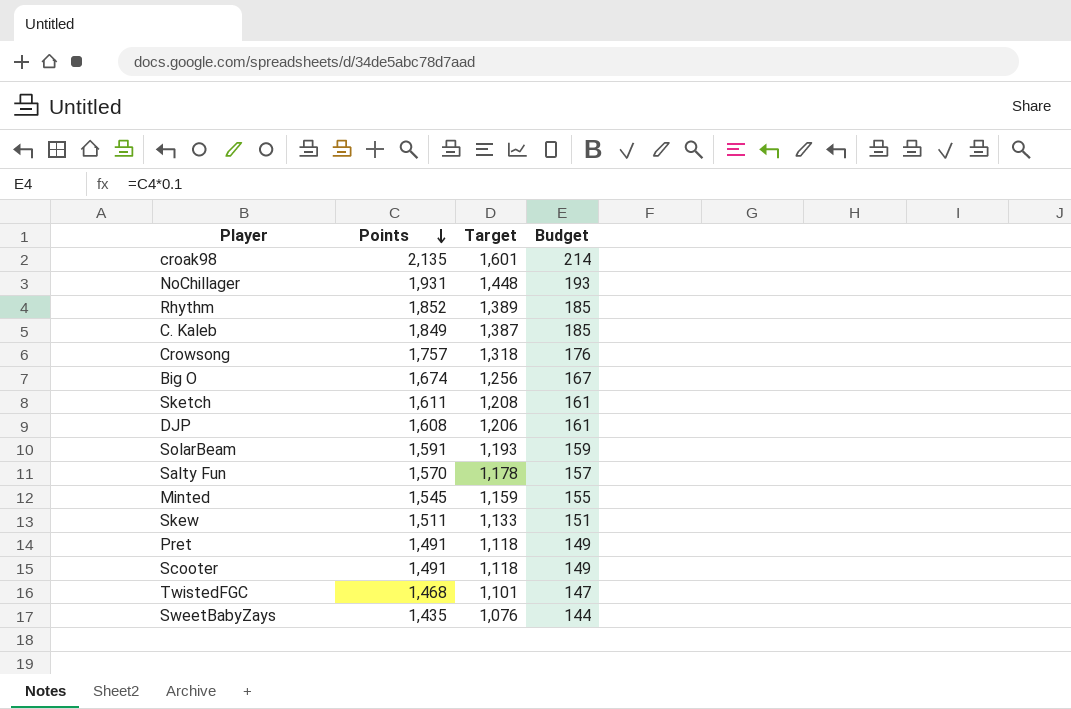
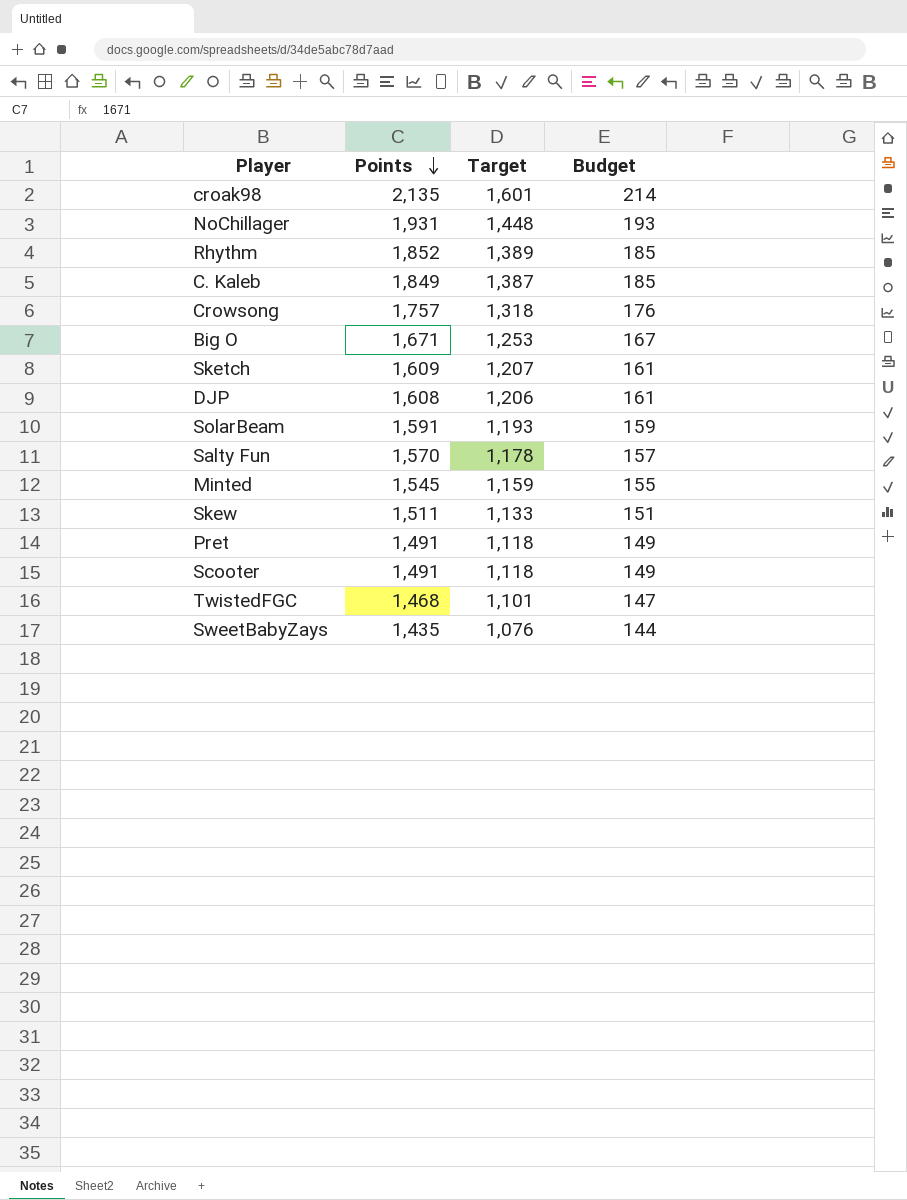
Big O | Points: 1,674 -> 1,671
Big O | Target: 1,256 -> 1,253
Sketch | Points: 1,611 -> 1,609
Sketch | Target: 1,208 -> 1,207

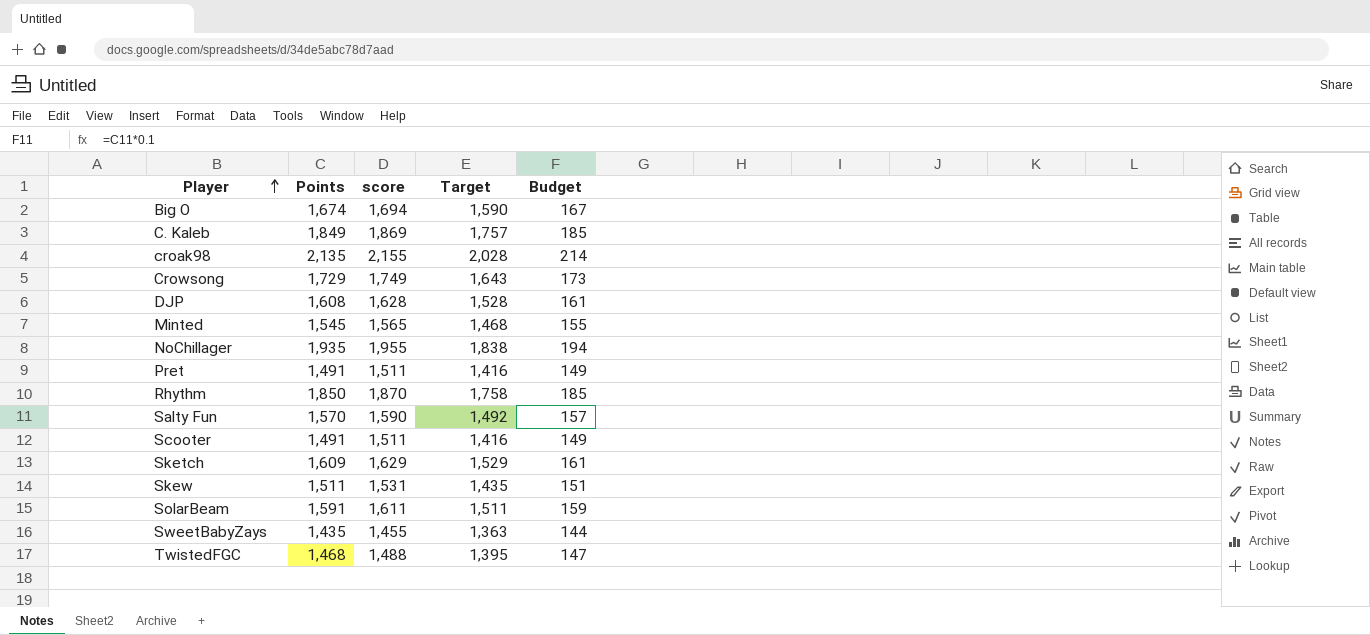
row order: Points descending -> Player ascending
column score | formula: none -> [Points] + 20
column Target | formula: [Points] * 0.75 -> [Points] * 0.95
Big O | Points: 1,671 -> 1,674
Crowsong | Points: 1,757 -> 1,729
Crowsong | Budget: 176 -> 173
NoChillager | Points: 1,931 -> 1,935
NoChillager | Budget: 193 -> 194
Rhythm | Points: 1,852 -> 1,850

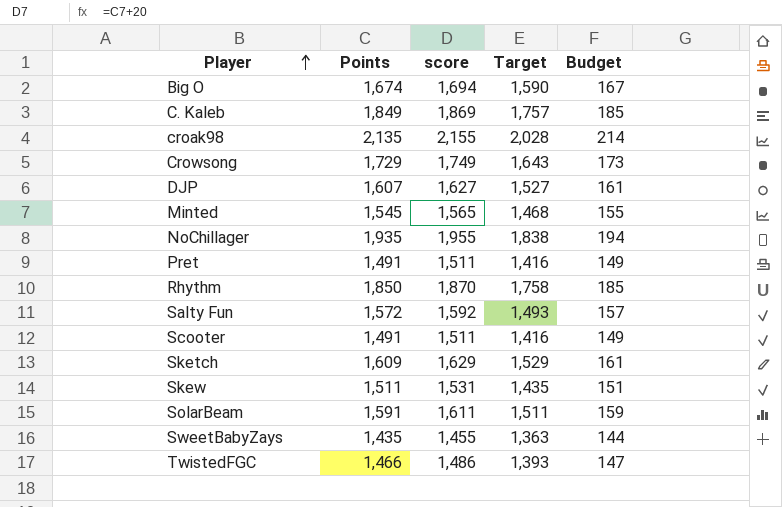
DJP | Points: 1,608 -> 1,607
DJP | score: 1,628 -> 1,627
DJP | Target: 1,528 -> 1,527
Salty Fun | Points: 1,570 -> 1,572
Salty Fun | score: 1,590 -> 1,592
Salty Fun | Target: 1,492 -> 1,493
TwistedFGC | Points: 1,468 -> 1,466
TwistedFGC | score: 1,488 -> 1,486
TwistedFGC | Target: 1,395 -> 1,393

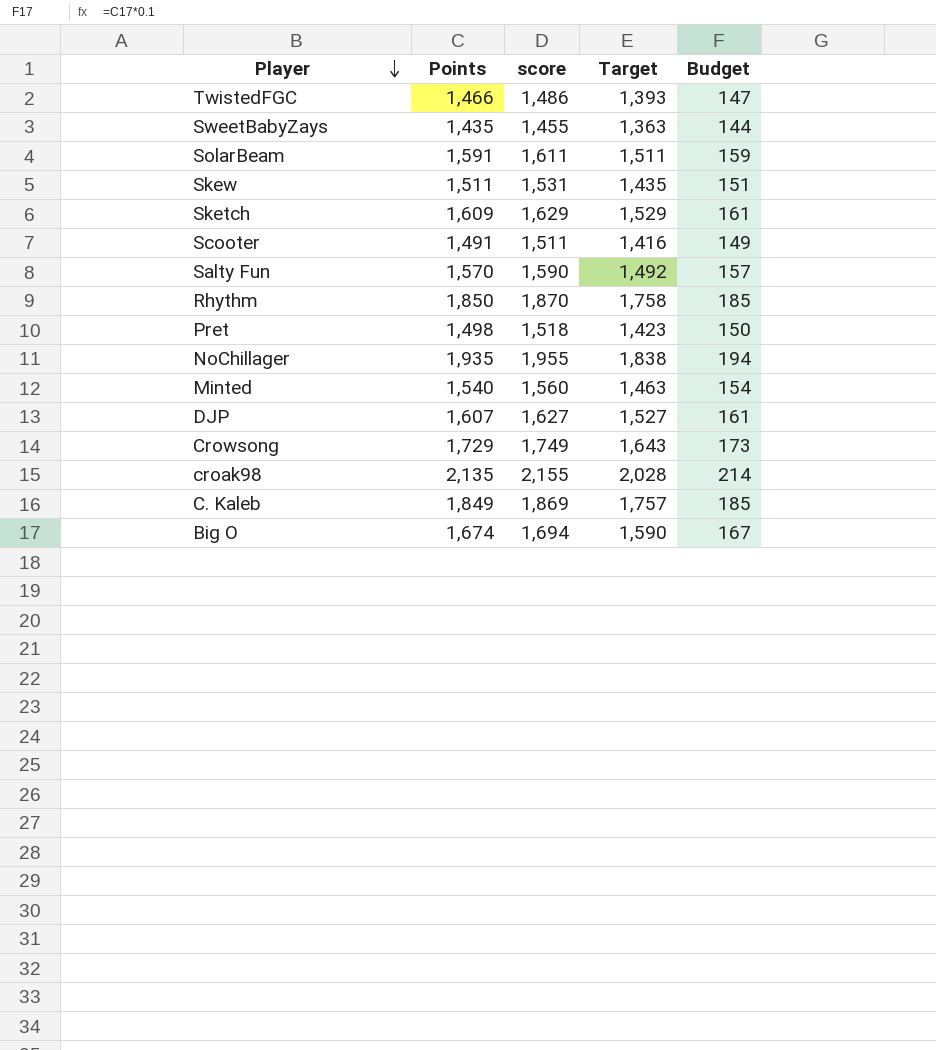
row order: Player ascending -> Player descending
Salty Fun | Points: 1,572 -> 1,570
Salty Fun | score: 1,592 -> 1,590
Salty Fun | Target: 1,493 -> 1,492
Pret | Points: 1,491 -> 1,498
Pret | score: 1,511 -> 1,518
Pret | Target: 1,416 -> 1,423
Pret | Budget: 149 -> 150
Minted | Points: 1,545 -> 1,540
Minted | score: 1,565 -> 1,560
Minted | Target: 1,468 -> 1,463
Minted | Budget: 155 -> 154

